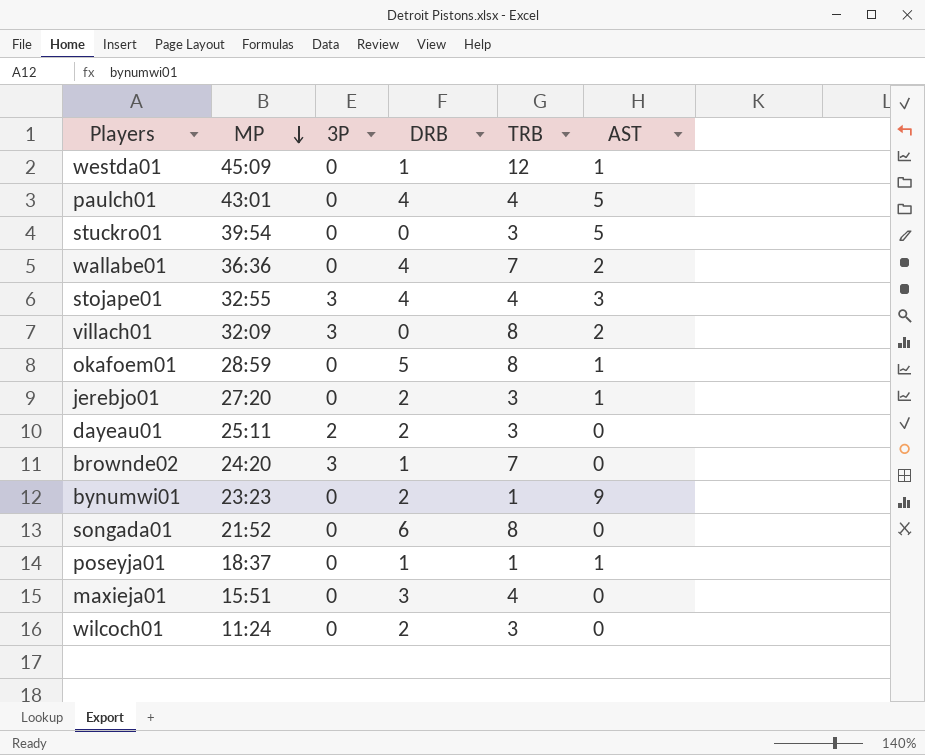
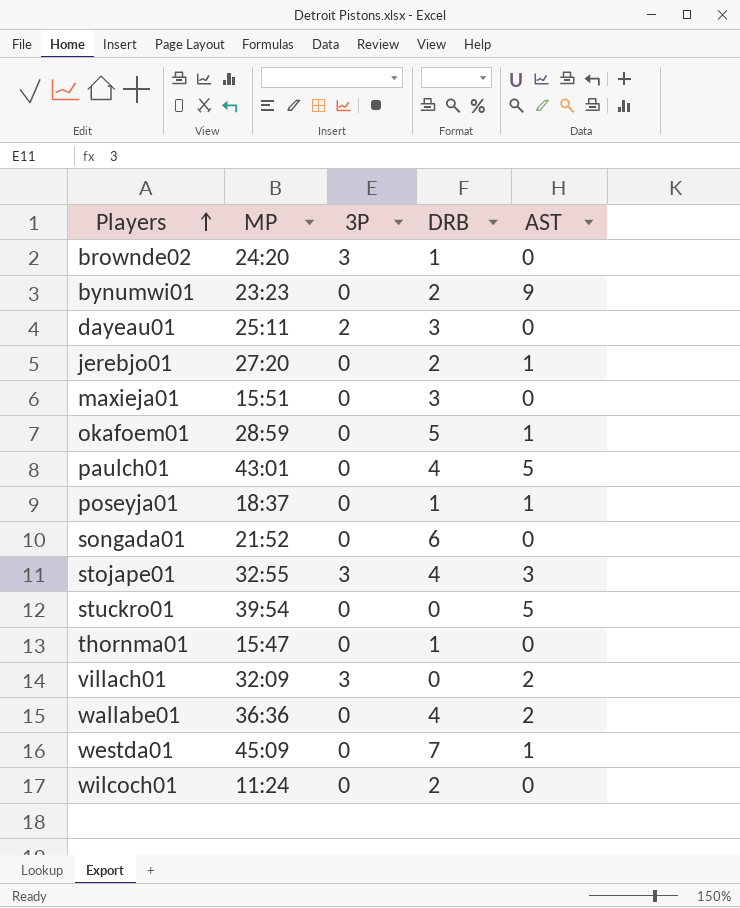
row order: MP descending -> Players ascending
column TRB | position: 5 -> none
dayeau01 | DRB: 2 -> 3
row thornma01: none -> 15:47 | 0 | 1 | 0
westda01 | DRB: 1 -> 7

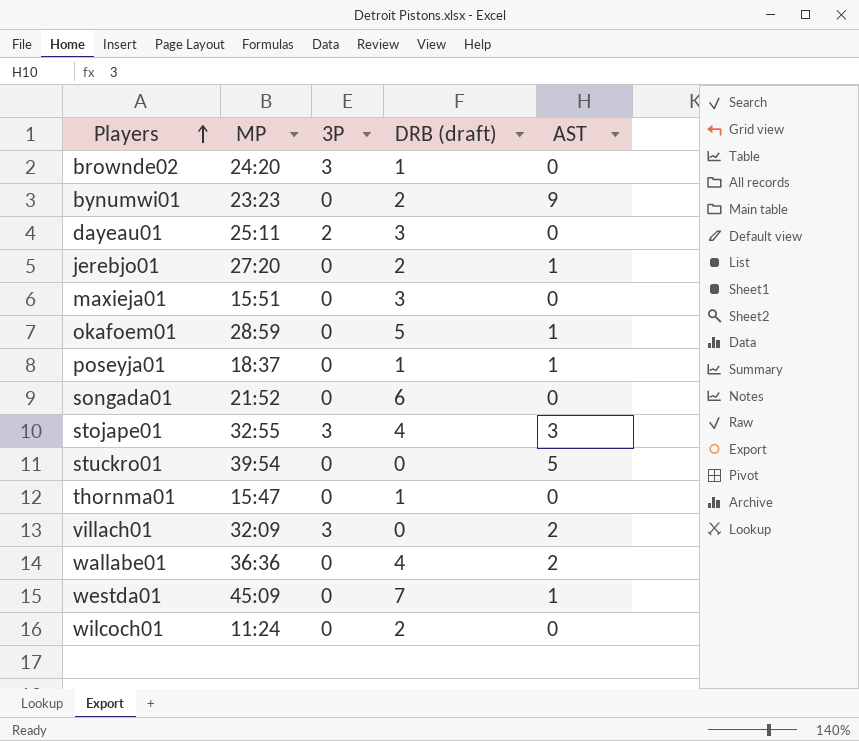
column name: DRB -> DRB (draft)
row paulch01: 43:01 | 0 | 4 | 5 -> none

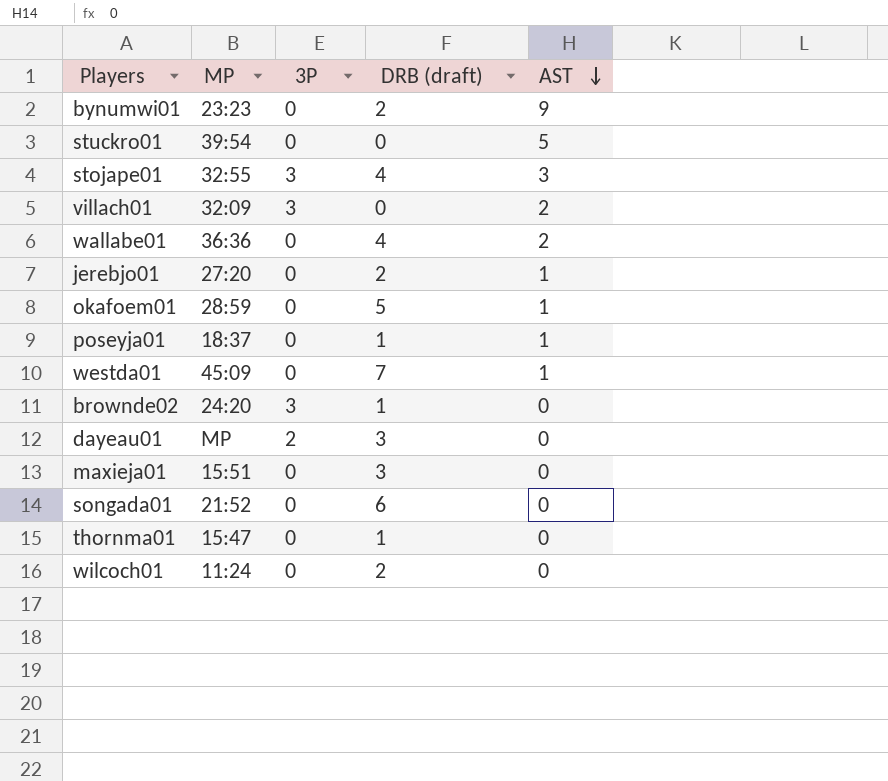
row order: Players ascending -> AST descending
dayeau01 | MP: 25:11 -> MP

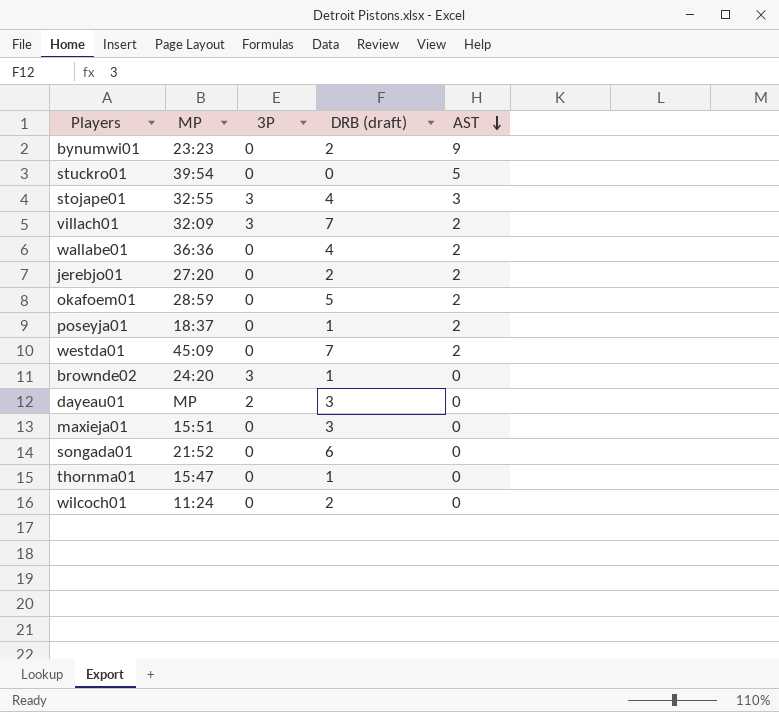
villach01 | DRB (draft): 0 -> 7
jerebjo01 | AST: 1 -> 2
okafoem01 | AST: 1 -> 2
poseyja01 | AST: 1 -> 2
westda01 | AST: 1 -> 2

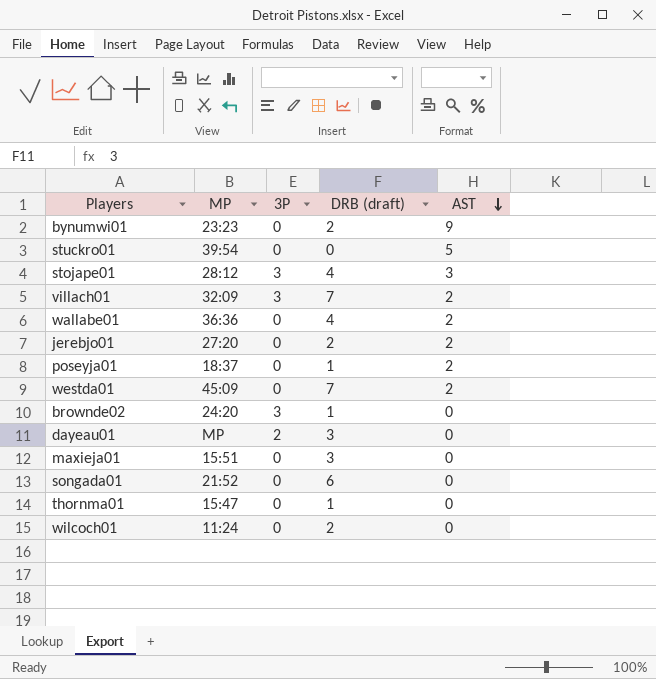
row okafoem01: 28:59 | 0 | 5 | 2 -> none
stojape01 | MP: 32:55 -> 28:12

